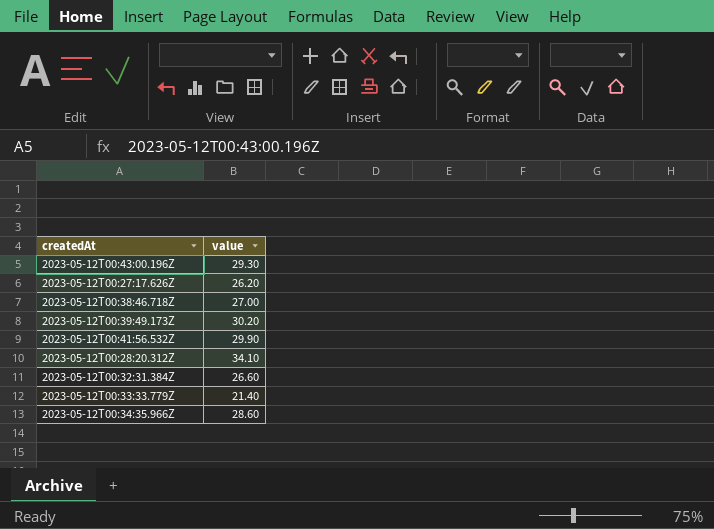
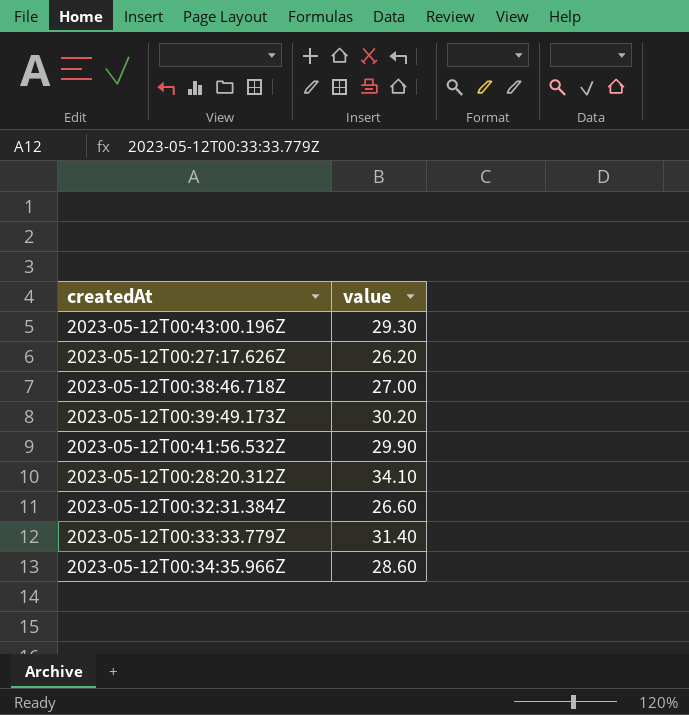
2023-05-12T00:33:33.779Z | value: 21.40 -> 31.40

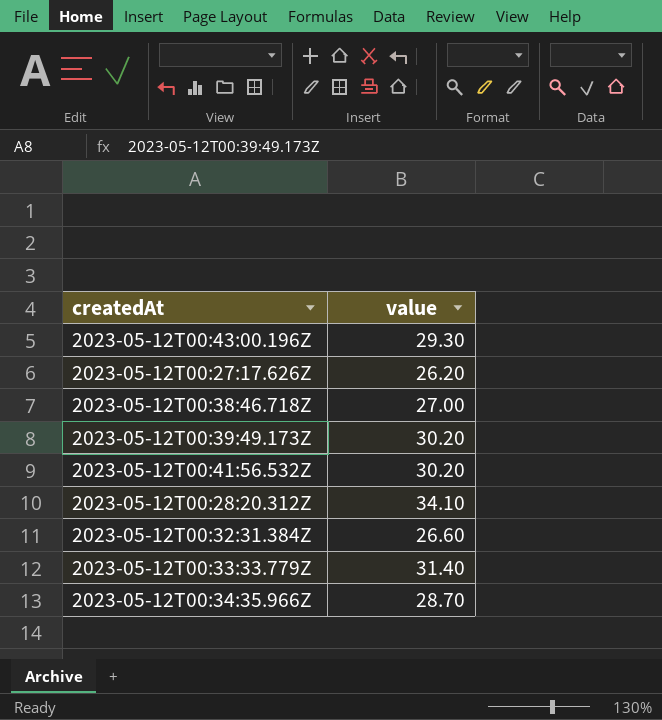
2023-05-12T00:41:56.532Z | value: 29.90 -> 30.20
2023-05-12T00:34:35.966Z | value: 28.60 -> 28.70

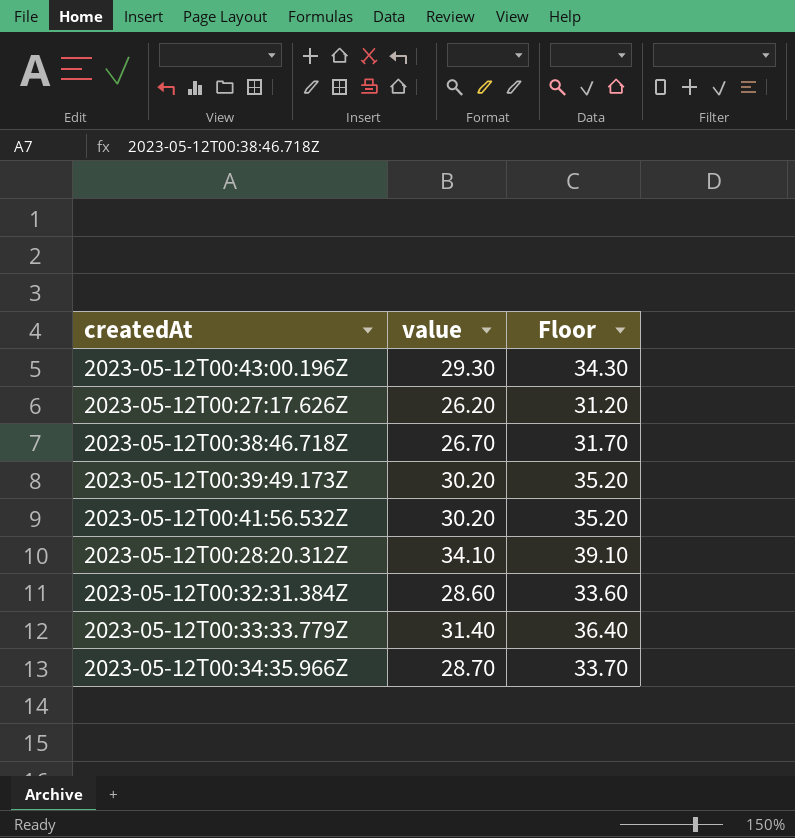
column Floor | formula: none -> [value] + 5
2023-05-12T00:38:46.718Z | value: 27.00 -> 26.70
2023-05-12T00:32:31.384Z | value: 26.60 -> 28.60

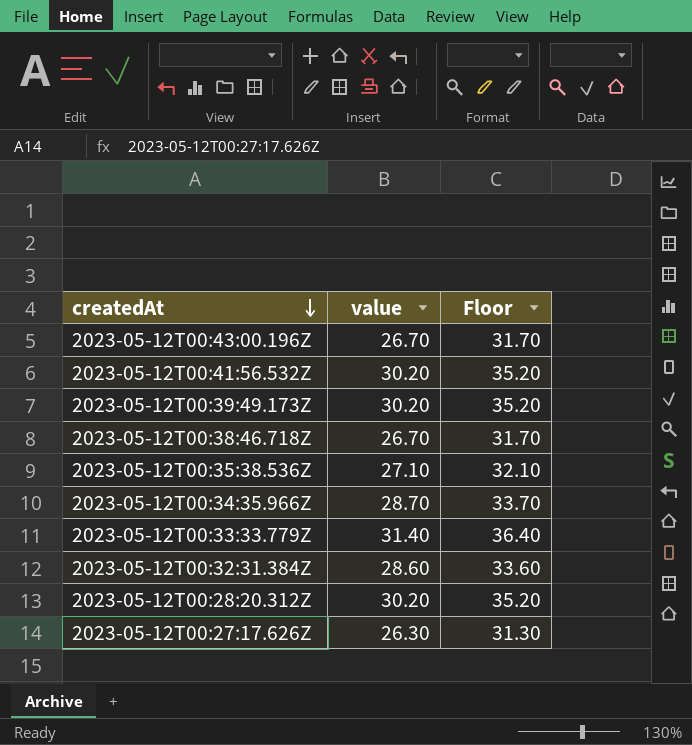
row order: none -> createdAt descending
2023-05-12T00:43:00.196Z | value: 29.30 -> 26.70
2023-05-12T00:43:00.196Z | Floor: 34.30 -> 31.70
row 2023-05-12T00:35:38.536Z: none -> 27.10 | 32.10
2023-05-12T00:28:20.312Z | value: 34.10 -> 30.20
2023-05-12T00:28:20.312Z | Floor: 39.10 -> 35.20
2023-05-12T00:27:17.626Z | value: 26.20 -> 26.30
2023-05-12T00:27:17.626Z | Floor: 31.20 -> 31.30

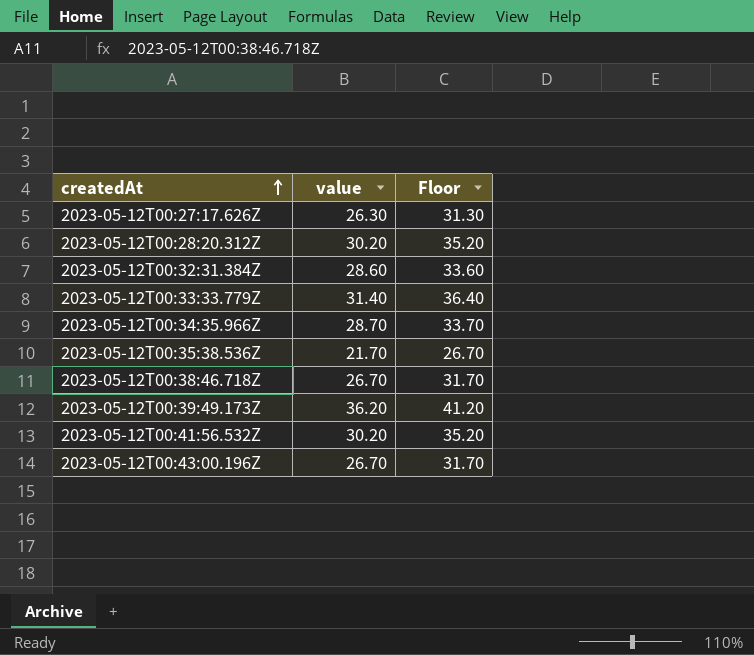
row order: createdAt descending -> createdAt ascending
2023-05-12T00:35:38.536Z | value: 27.10 -> 21.70
2023-05-12T00:35:38.536Z | Floor: 32.10 -> 26.70
2023-05-12T00:39:49.173Z | value: 30.20 -> 36.20
2023-05-12T00:39:49.173Z | Floor: 35.20 -> 41.20

